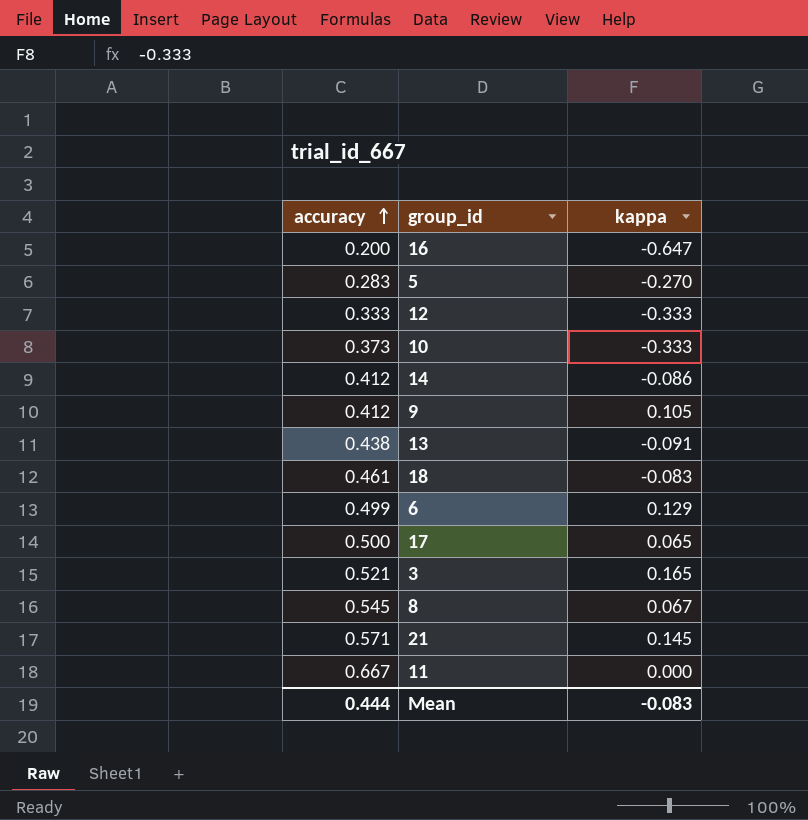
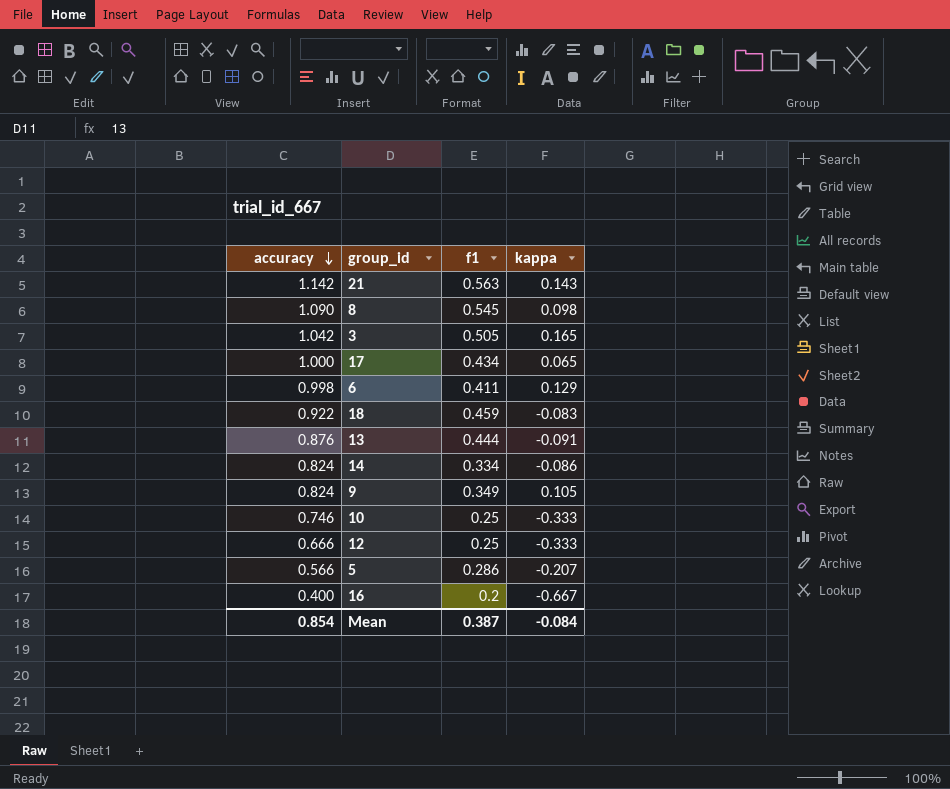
row order: accuracy ascending -> accuracy descending
column f1 | position: none -> 3
row 11: 0.667 | 0.000 -> none
21 | accuracy: 0.571 -> 1.142
21 | kappa: 0.145 -> 0.143
8 | accuracy: 0.545 -> 1.090
8 | kappa: 0.067 -> 0.098
3 | accuracy: 0.521 -> 1.042
17 | accuracy: 0.500 -> 1.000
6 | accuracy: 0.499 -> 0.998
18 | accuracy: 0.461 -> 0.922
13 | accuracy: 0.438 -> 0.876
14 | accuracy: 0.412 -> 0.824
9 | accuracy: 0.412 -> 0.824
10 | accuracy: 0.373 -> 0.746
12 | accuracy: 0.333 -> 0.666
5 | accuracy: 0.283 -> 0.566
5 | kappa: -0.270 -> -0.207
16 | accuracy: 0.200 -> 0.400
16 | kappa: -0.647 -> -0.667
Mean | accuracy: 0.444 -> 0.854
Mean | kappa: -0.083 -> -0.084

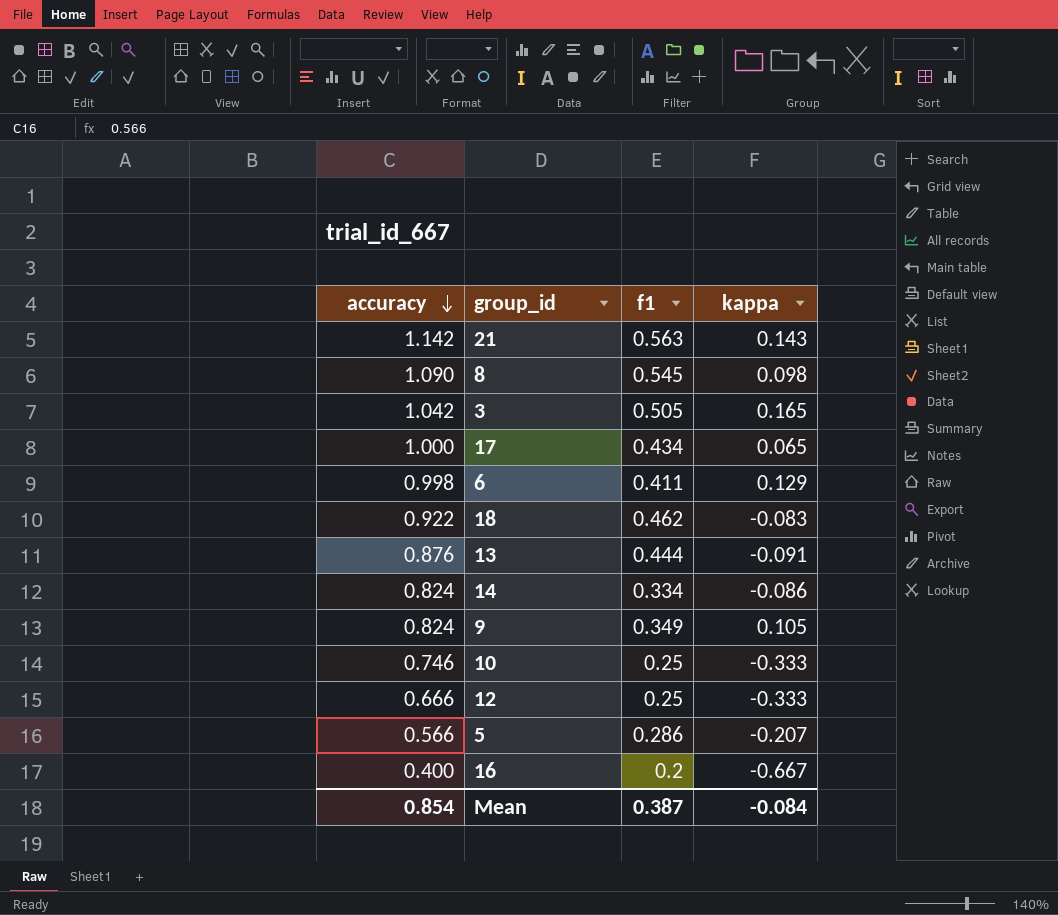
18 | f1: 0.459 -> 0.462

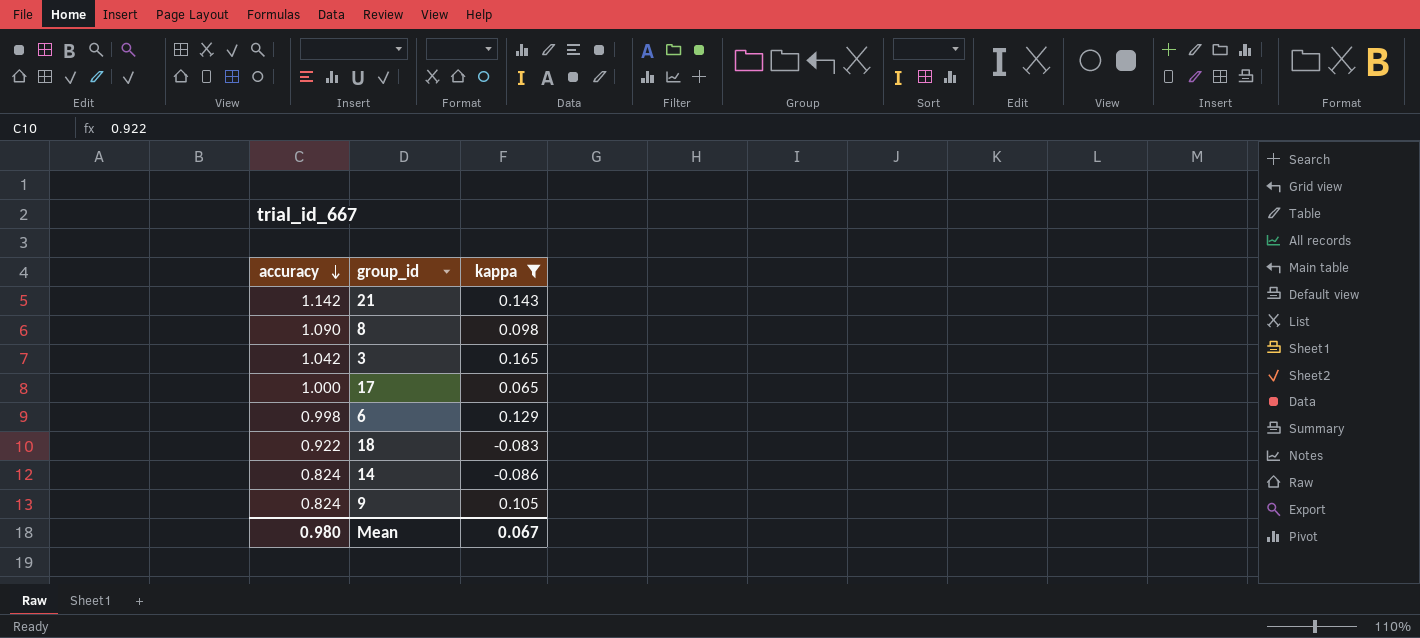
filter: none -> kappa >= -0.086
column f1 | position: 3 -> none
Mean | accuracy: 0.854 -> 0.980
Mean | kappa: -0.084 -> 0.067

